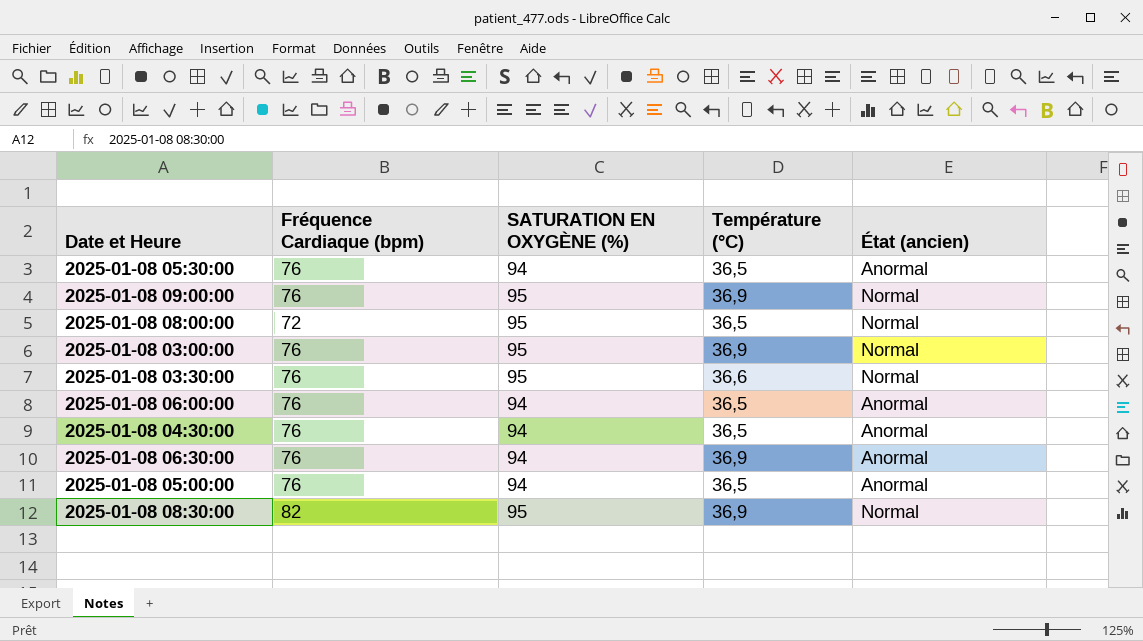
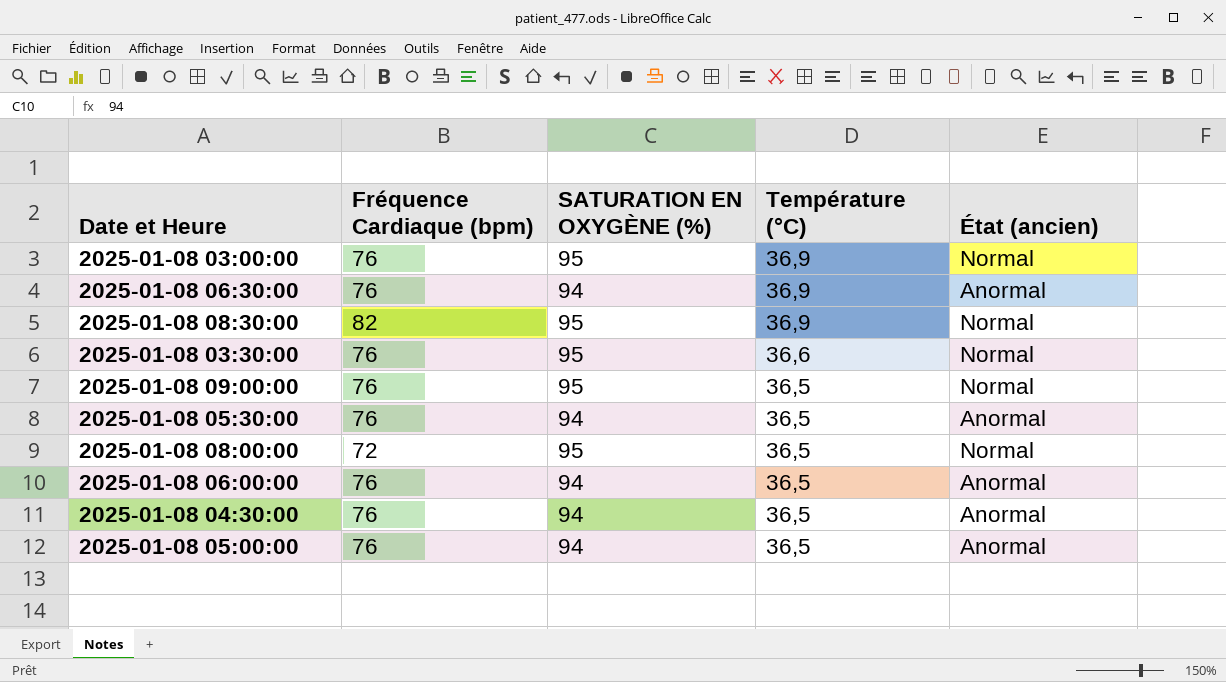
row order: none -> Température (°C) descending
2025-01-08 09:00:00 | Température (°C): 36,9 -> 36,5

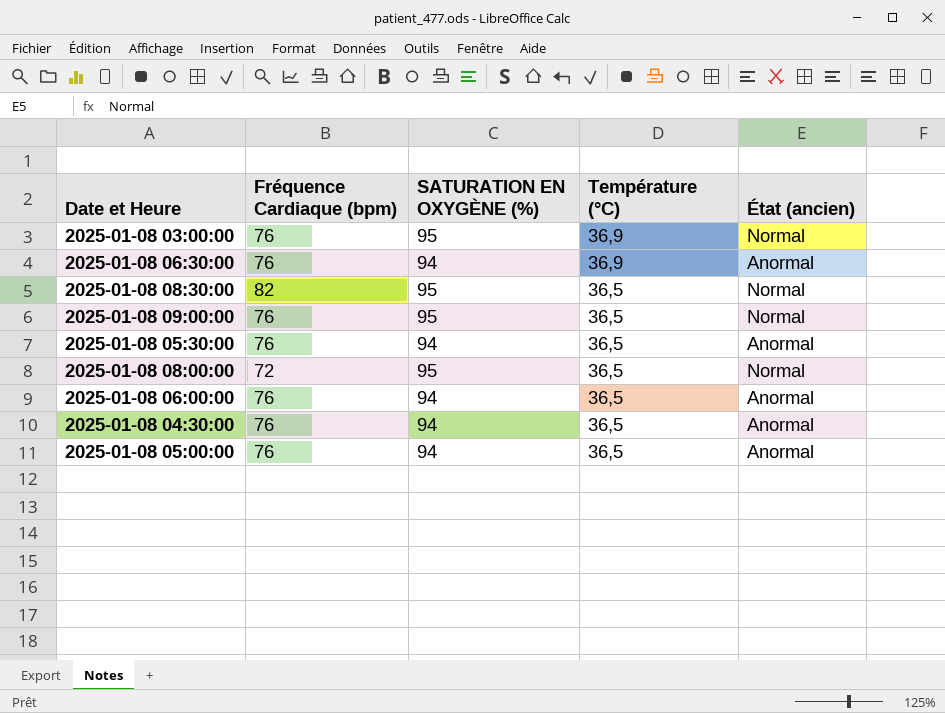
row 2025-01-08 03:30:00: 76 | 95 | 36,6 | Normal -> none
2025-01-08 08:30:00 | Température (°C): 36,9 -> 36,5

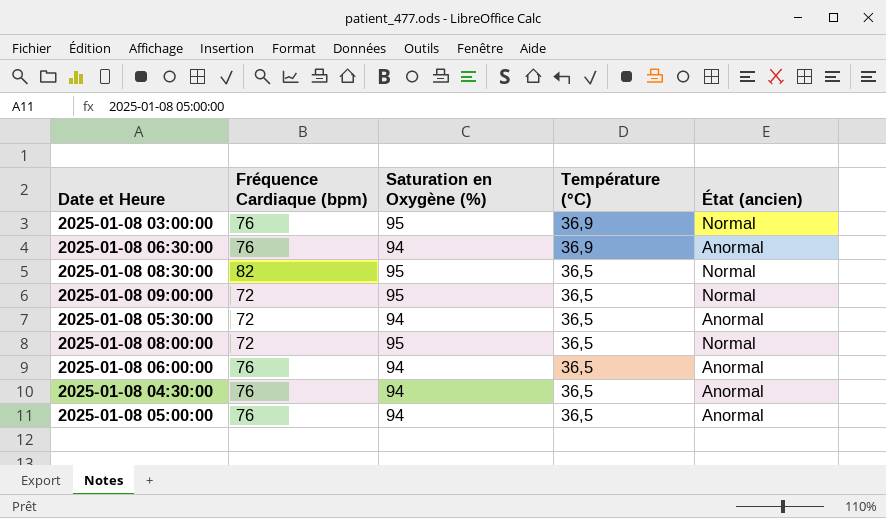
column name: SATURATION EN OXYGÈNE (%) -> Saturation en Oxygène (%)
2025-01-08 09:00:00 | Fréquence Cardiaque (bpm): 76 -> 72
2025-01-08 05:30:00 | Fréquence Cardiaque (bpm): 76 -> 72

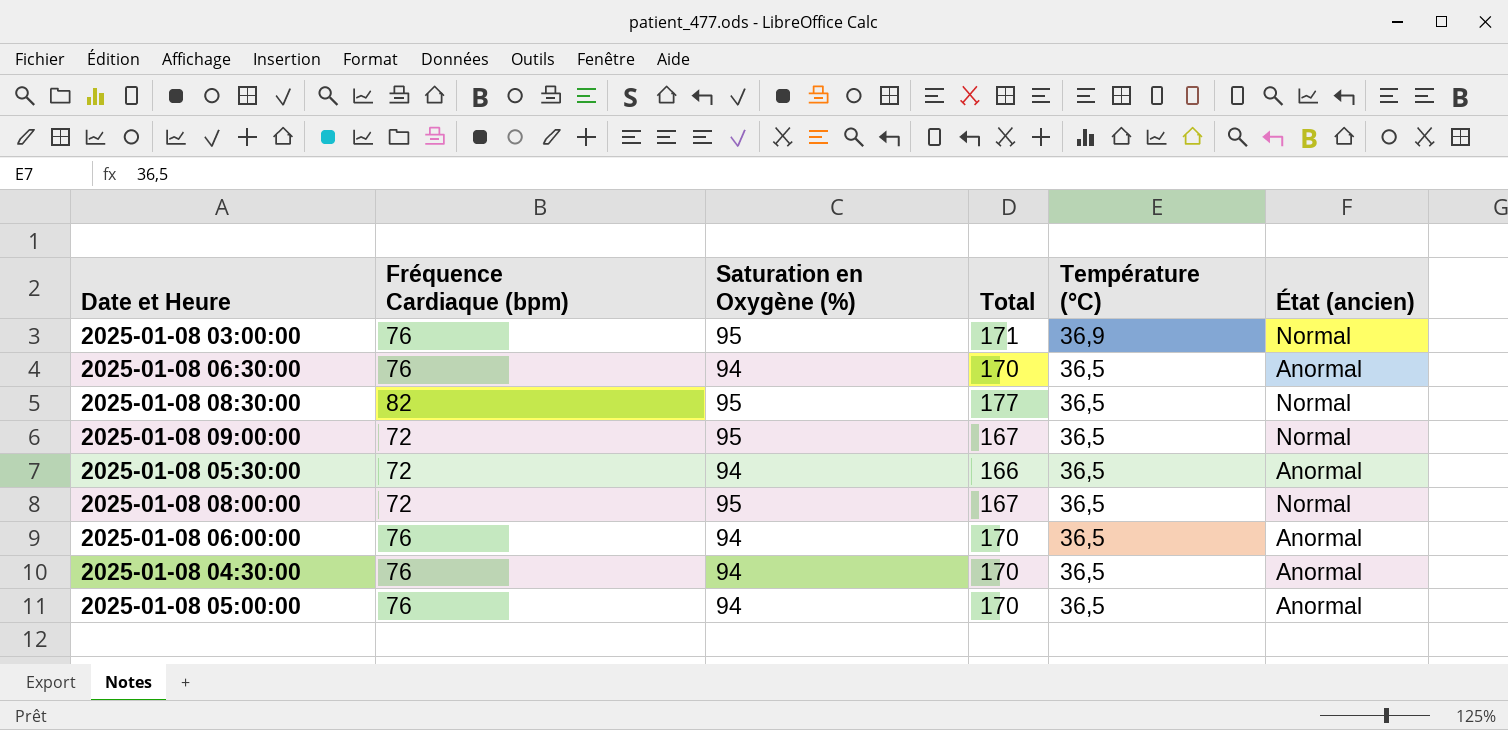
column Total | formula: none -> [Fréquence Cardiaque (bpm)] + [Saturation en Oxygène (%)]
2025-01-08 06:30:00 | Température (°C): 36,9 -> 36,5

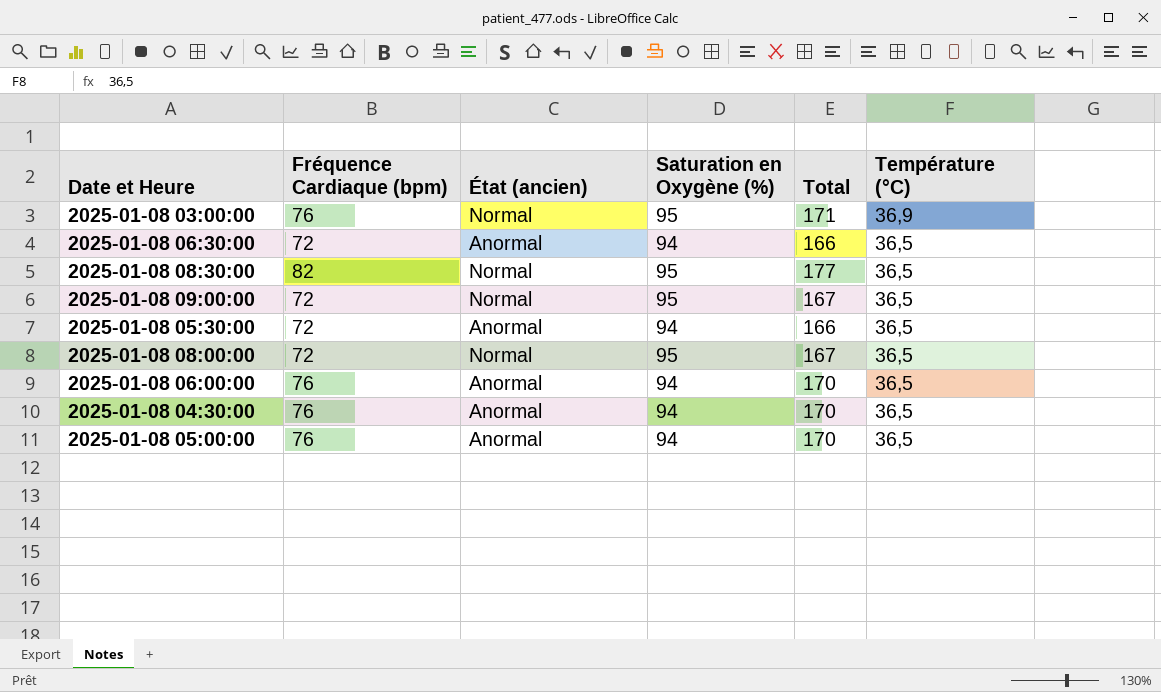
column État (ancien) | position: 6 -> 3
2025-01-08 06:30:00 | Fréquence Cardiaque (bpm): 76 -> 72
2025-01-08 06:30:00 | Total: 170 -> 166

